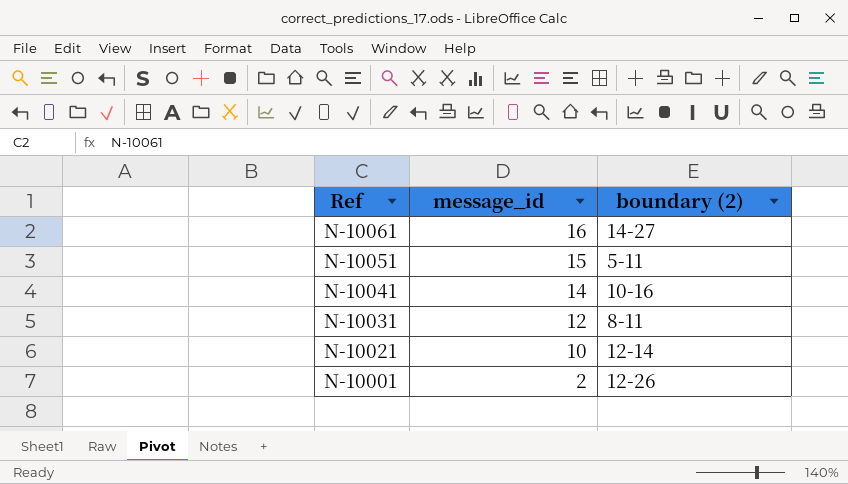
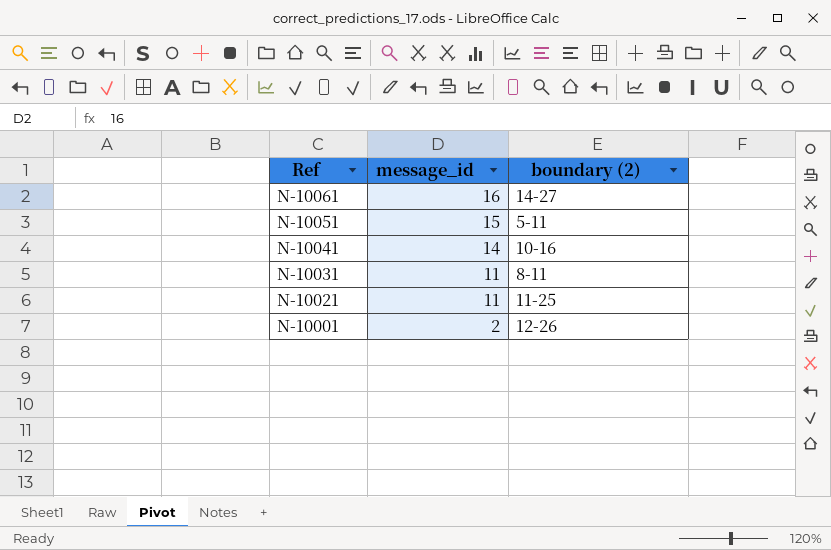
N-10031 | message_id: 12 -> 11
N-10021 | message_id: 10 -> 11
N-10021 | boundary (2): 12-14 -> 11-25

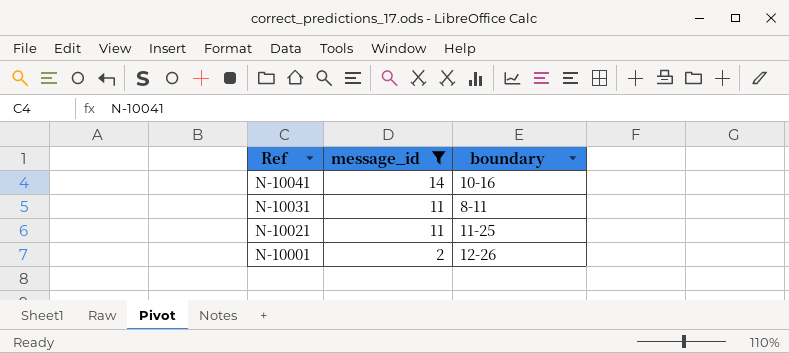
filter: none -> message_id <= 14
column name: boundary (2) -> boundary

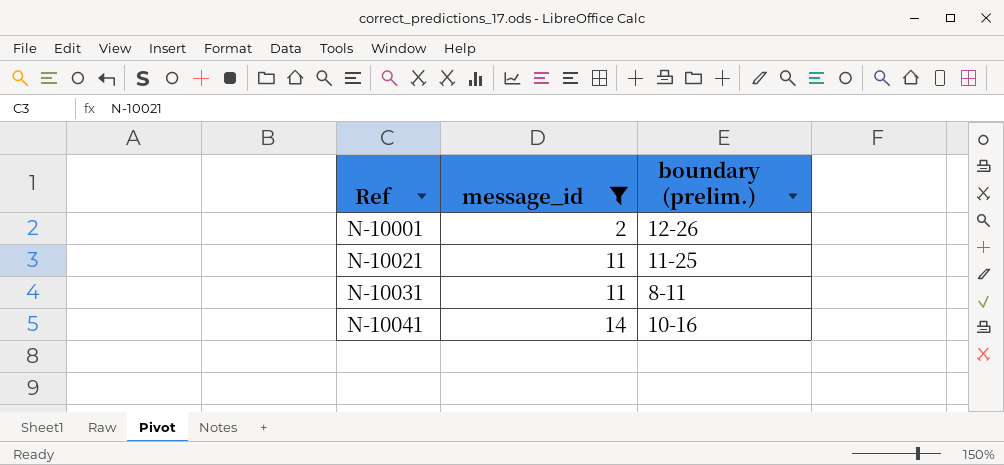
row order: Ref descending -> Ref ascending
column name: boundary -> boundary (prelim.)

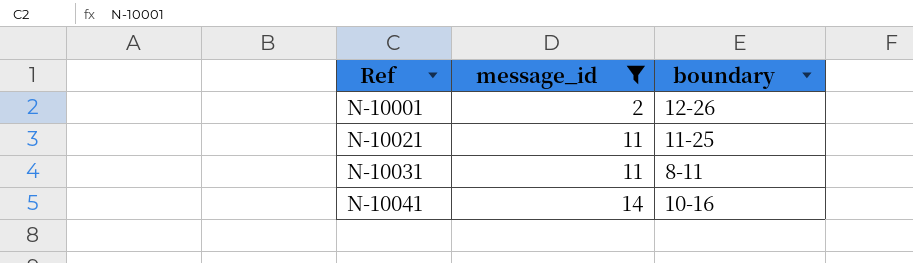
column name: boundary (prelim.) -> boundary

